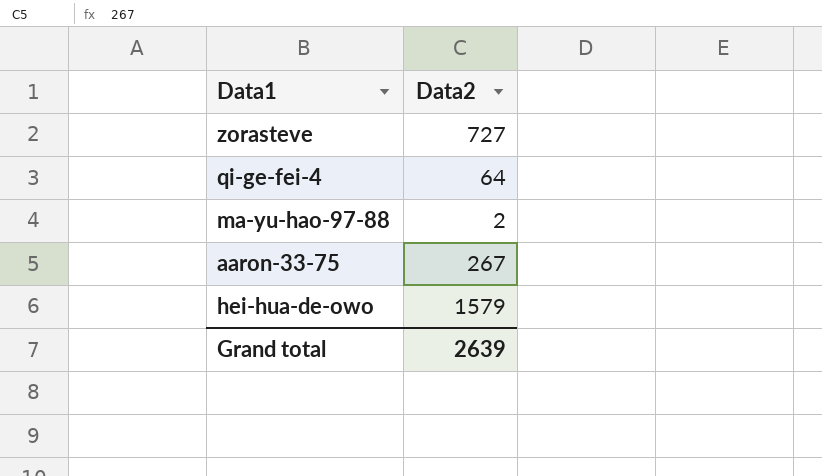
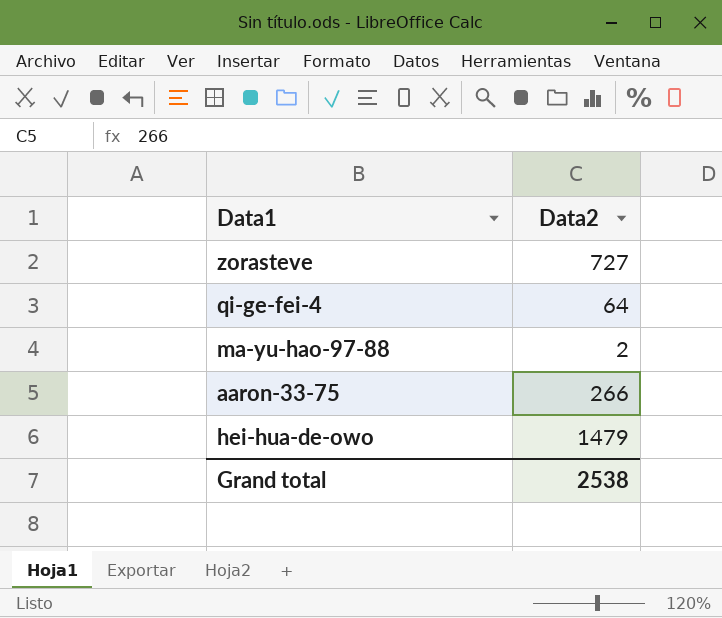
aaron-33-75 | Data2: 267 -> 266
hei-hua-de-owo | Data2: 1579 -> 1479
Grand total | Data2: 2639 -> 2538

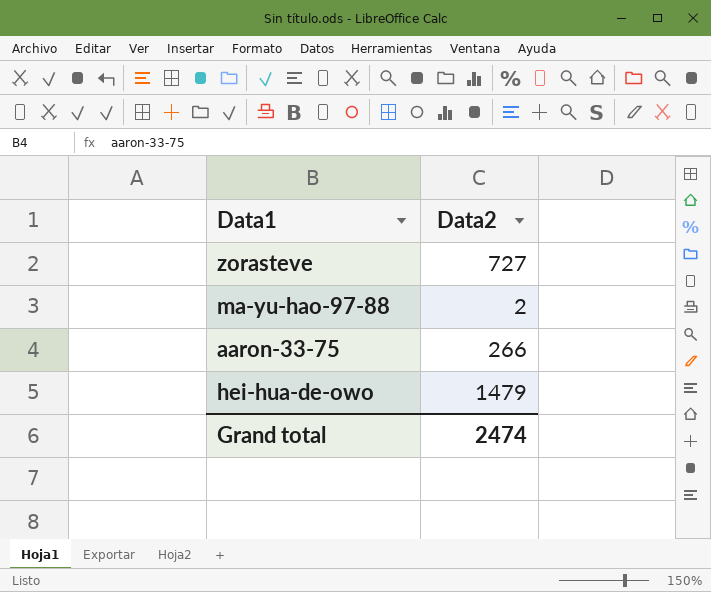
row qi-ge-fei-4: 64 -> none
Grand total | Data2: 2538 -> 2474

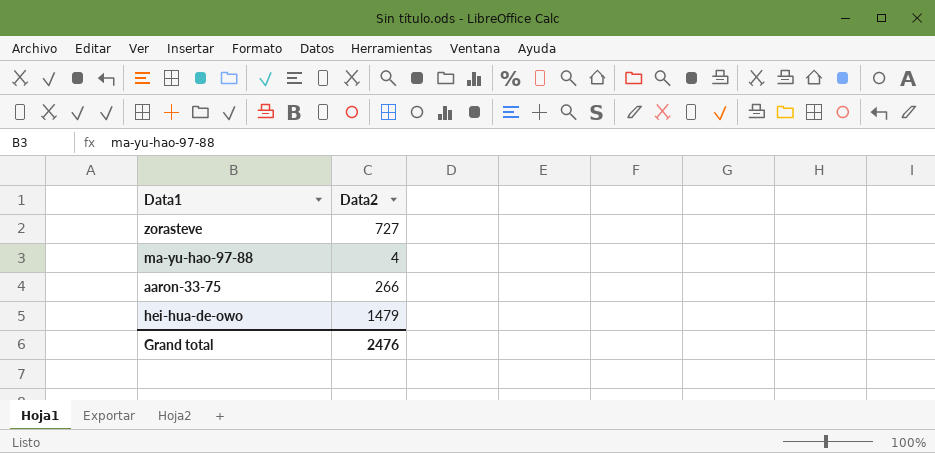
ma-yu-hao-97-88 | Data2: 2 -> 4
Grand total | Data2: 2474 -> 2476

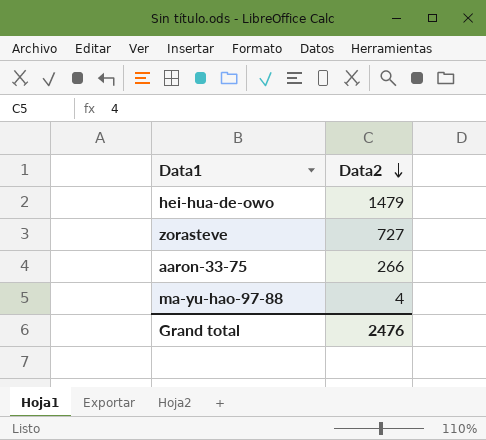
row order: none -> Data2 descending

